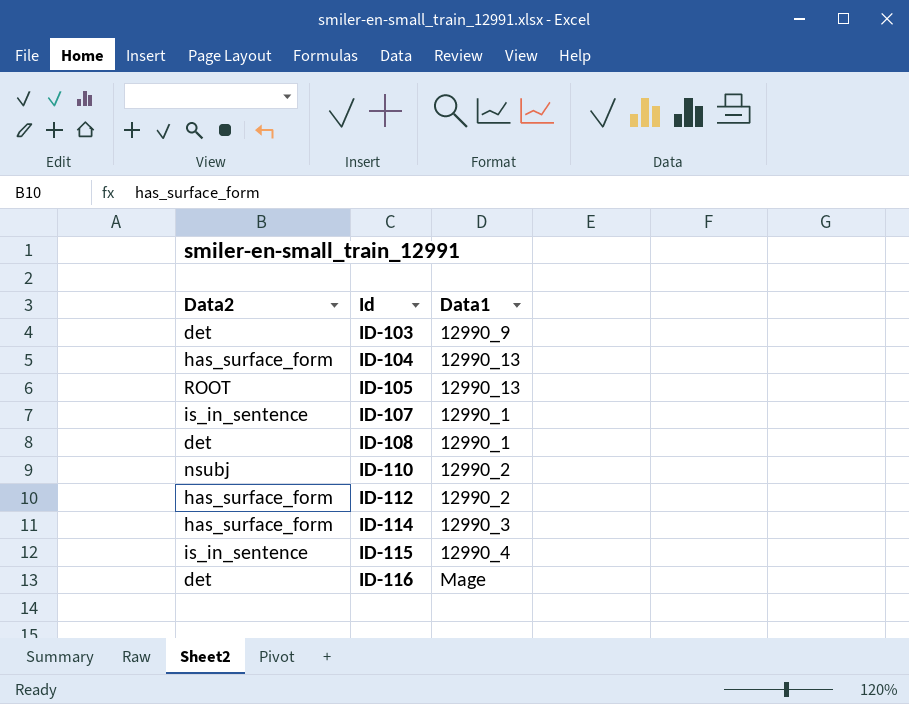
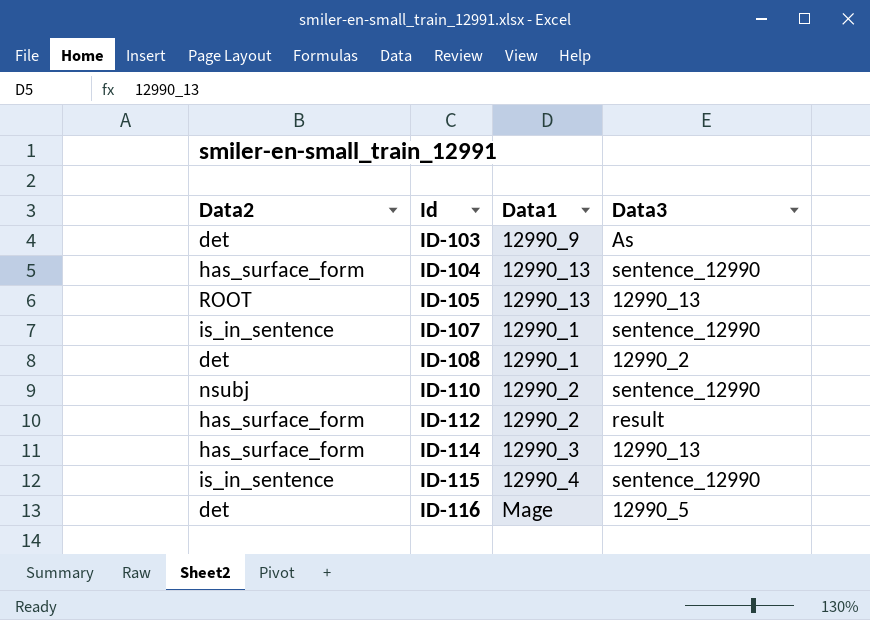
column Data3 | position: none -> 4

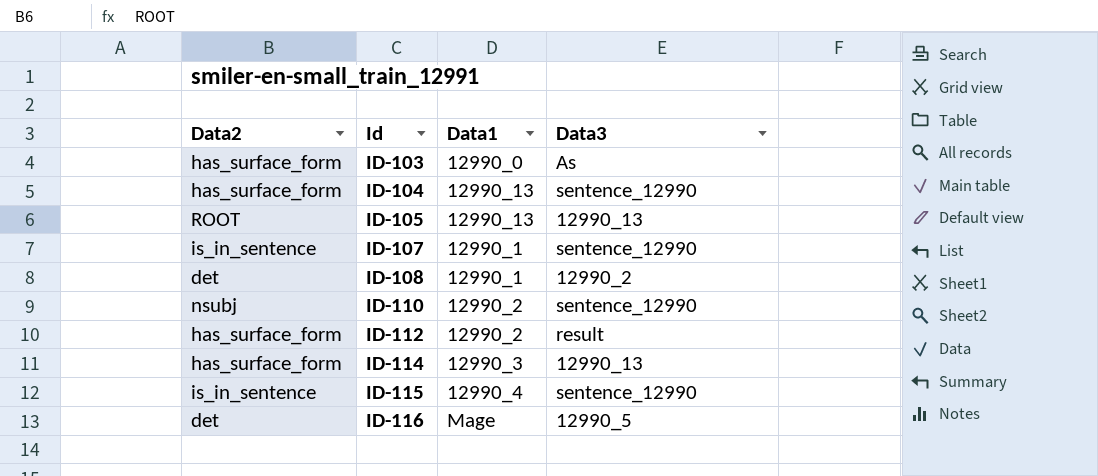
ID-103 | Data2: det -> has_surface_form
ID-103 | Data1: 12990_9 -> 12990_0

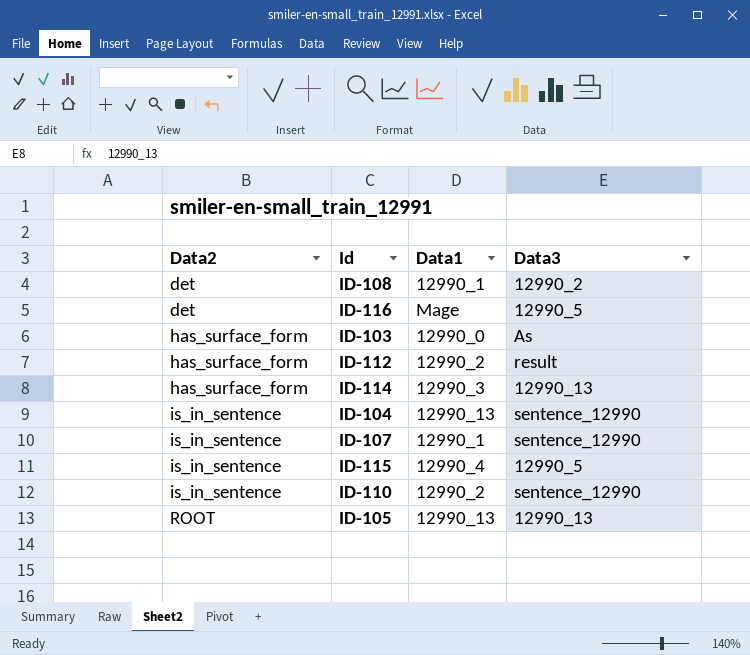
row order: Id ascending -> Data2 ascending
ID-104 | Data2: has_surface_form -> is_in_sentence
ID-115 | Data3: sentence_12990 -> 12990_5
ID-110 | Data2: nsubj -> is_in_sentence

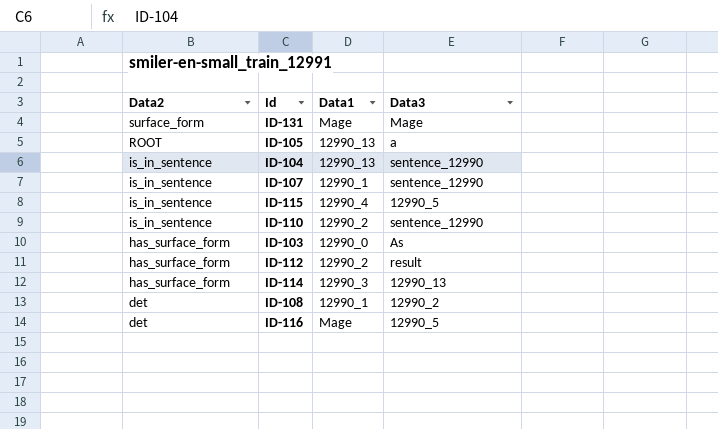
row order: Data2 ascending -> Data2 descending
row ID-131: none -> surface_form | Mage | Mage
ID-105 | Data3: 12990_13 -> a

